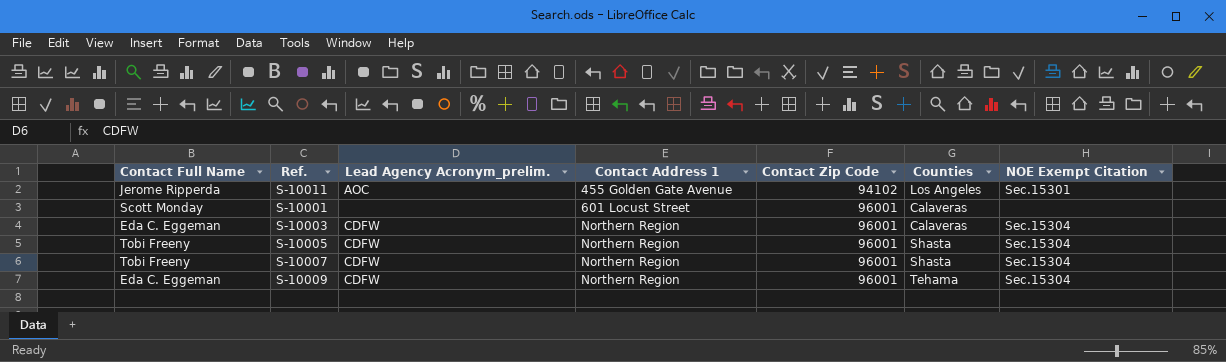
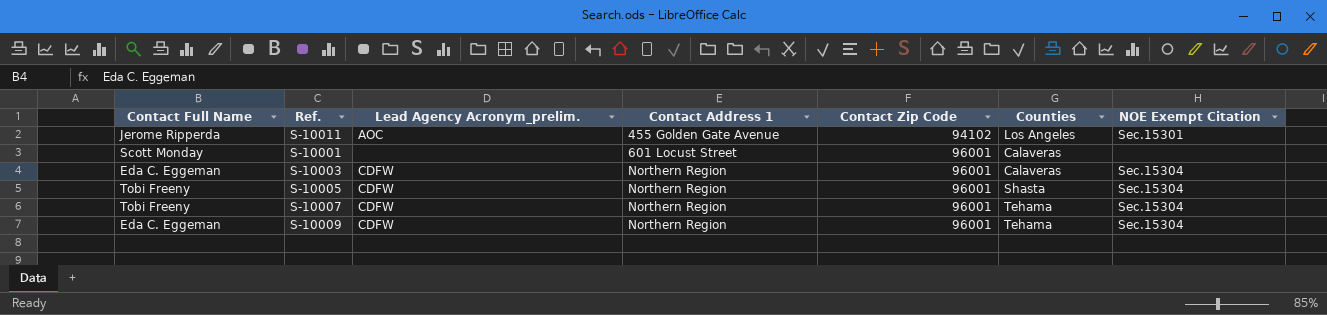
S-10007 | Counties: Shasta -> Tehama

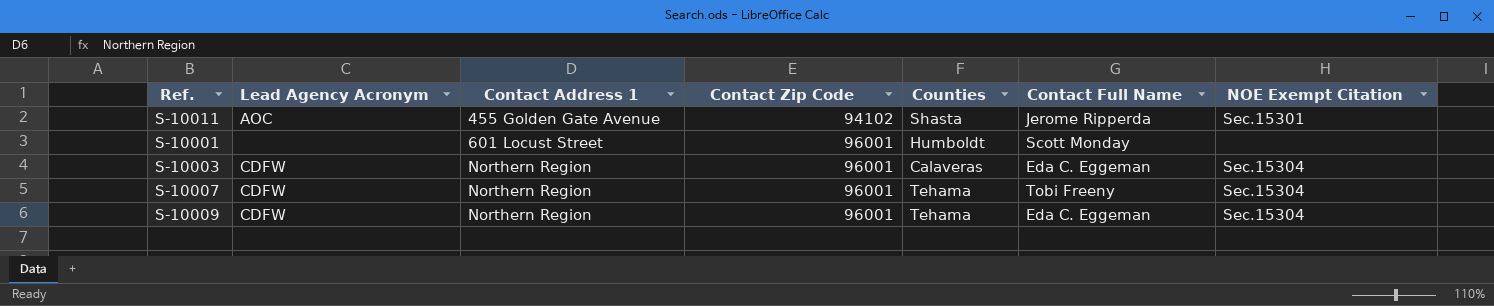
column name: Lead Agency Acronym_prelim. -> Lead Agency Acronym
column Contact Full Name | position: 1 -> 6
row S-10005: Tobi Freeny | CDFW | Northern Region | 96001 | Shasta | Sec.15304 -> none
S-10011 | Counties: Los Angeles -> Shasta
S-10001 | Counties: Calaveras -> Humboldt

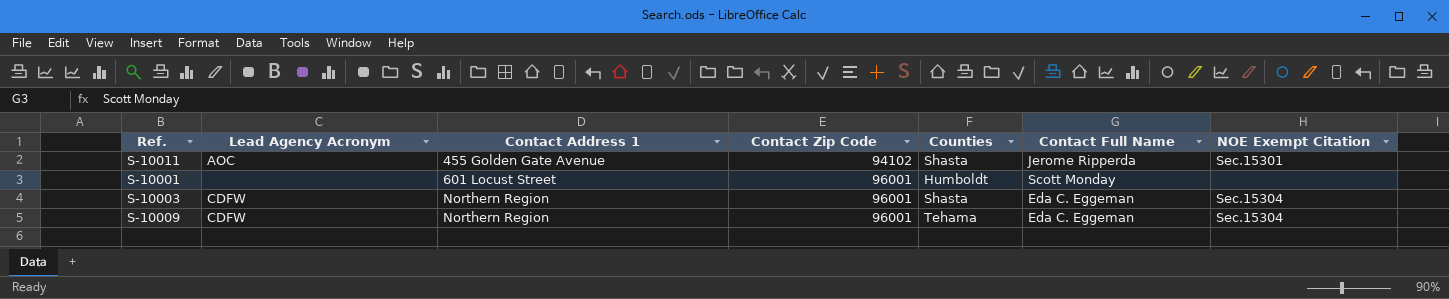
row S-10007: CDFW | Northern Region | 96001 | Tehama | Tobi Freeny | Sec.15304 -> none
S-10003 | Counties: Calaveras -> Shasta

